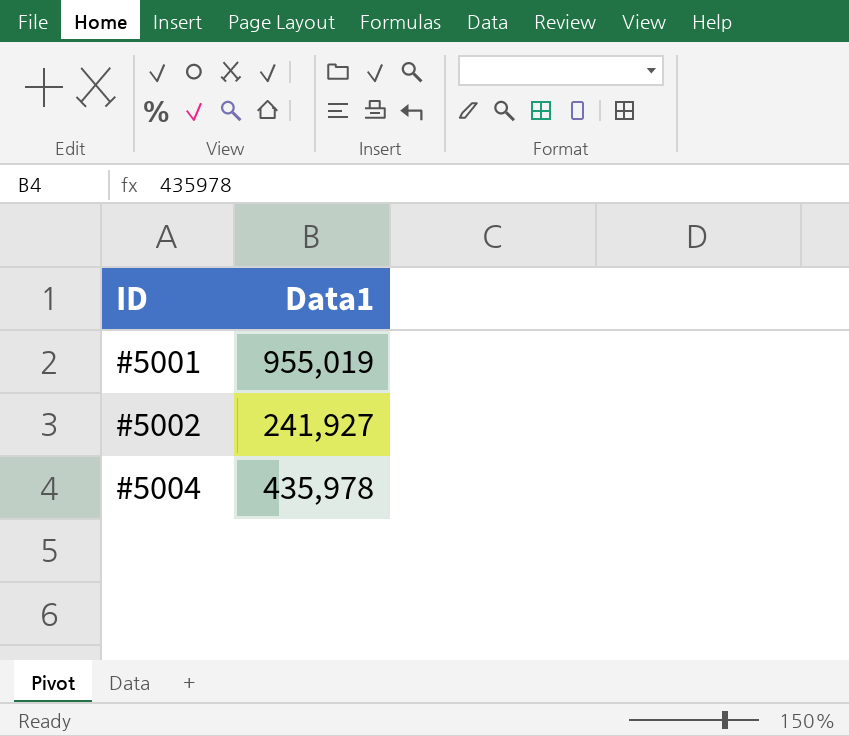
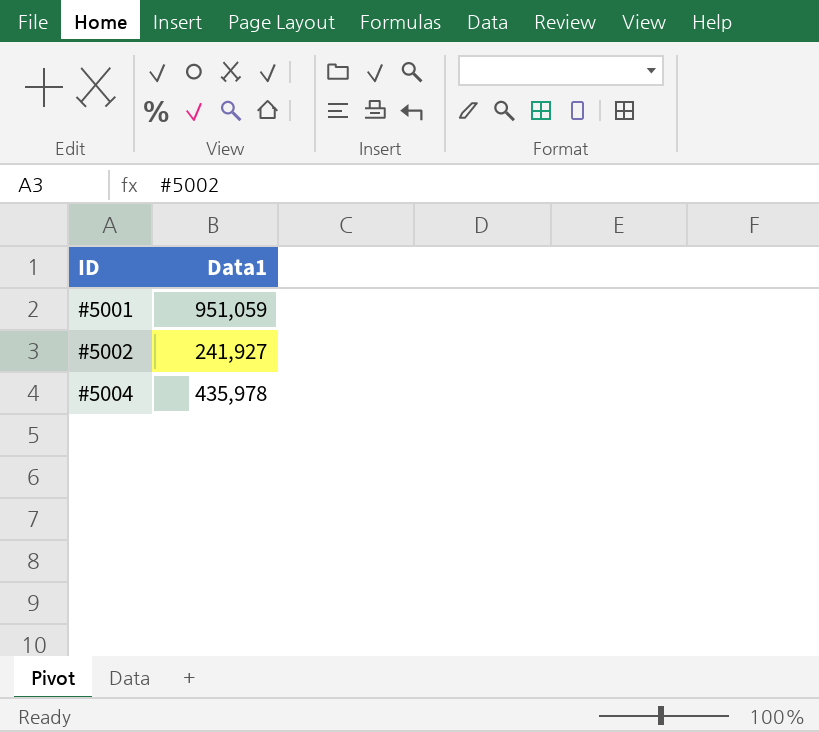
#5001 | Data1: 955,019 -> 951,059

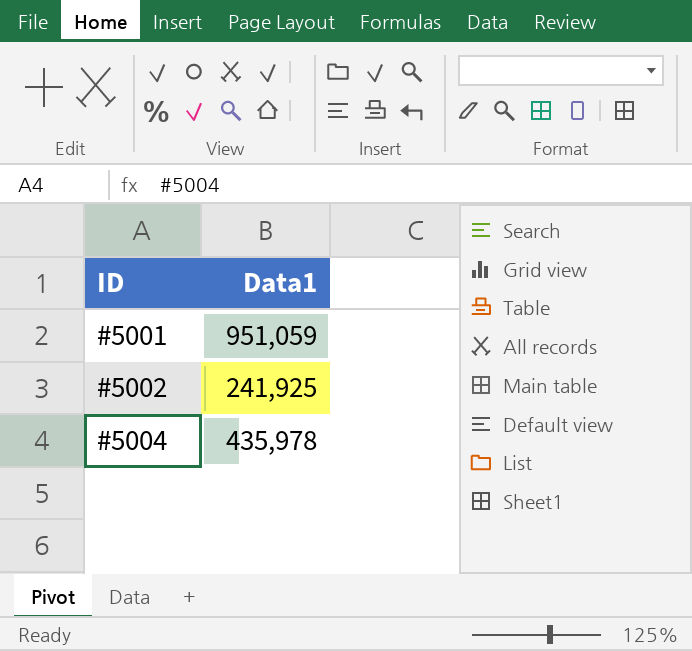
#5002 | Data1: 241,927 -> 241,925

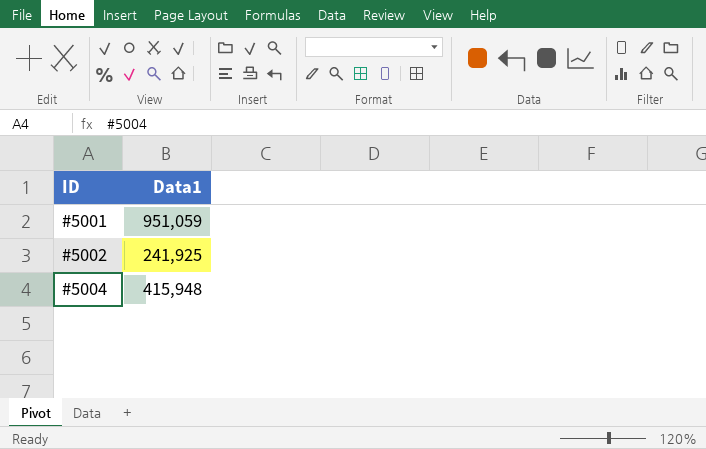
#5004 | Data1: 435,978 -> 415,948

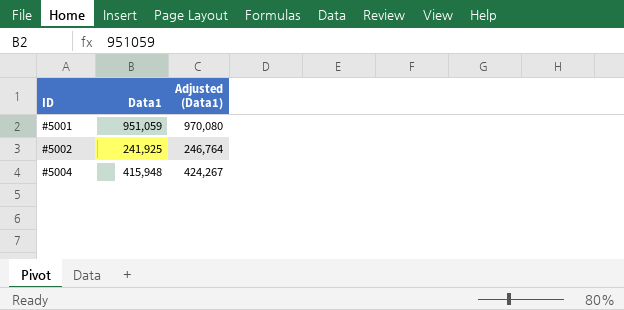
column Adjusted (Data1) | formula: none -> [Data1] * 1.02

